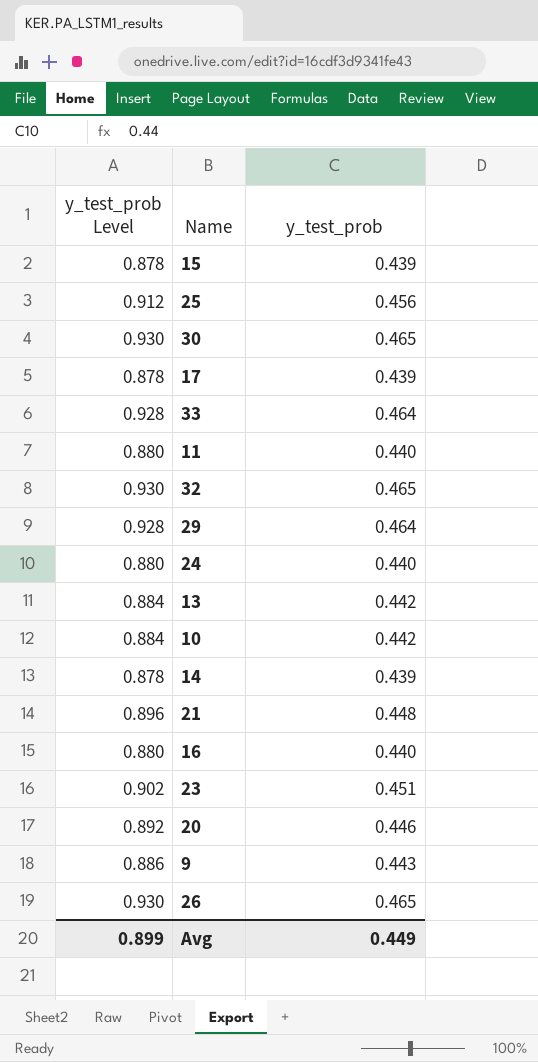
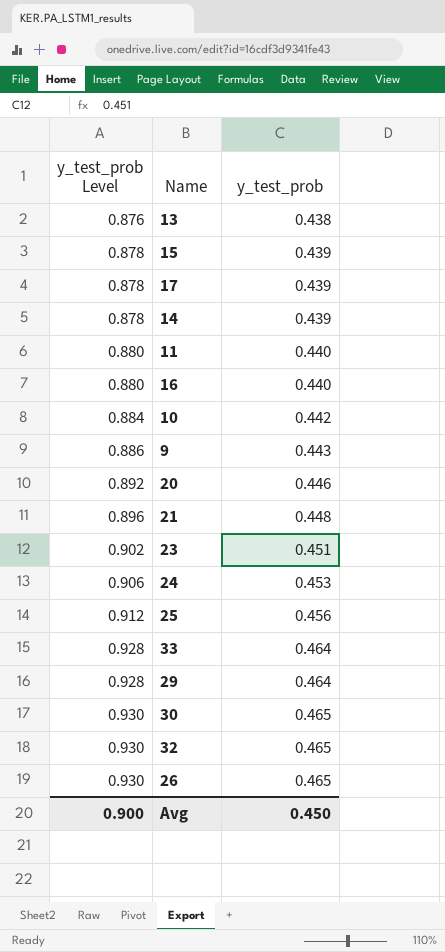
row order: none -> y_test_prob Level ascending
13 | y_test_prob Level: 0.884 -> 0.876
13 | y_test_prob: 0.442 -> 0.438
24 | y_test_prob Level: 0.880 -> 0.906
24 | y_test_prob: 0.440 -> 0.453
Avg | y_test_prob Level: 0.899 -> 0.900
Avg | y_test_prob: 0.449 -> 0.450

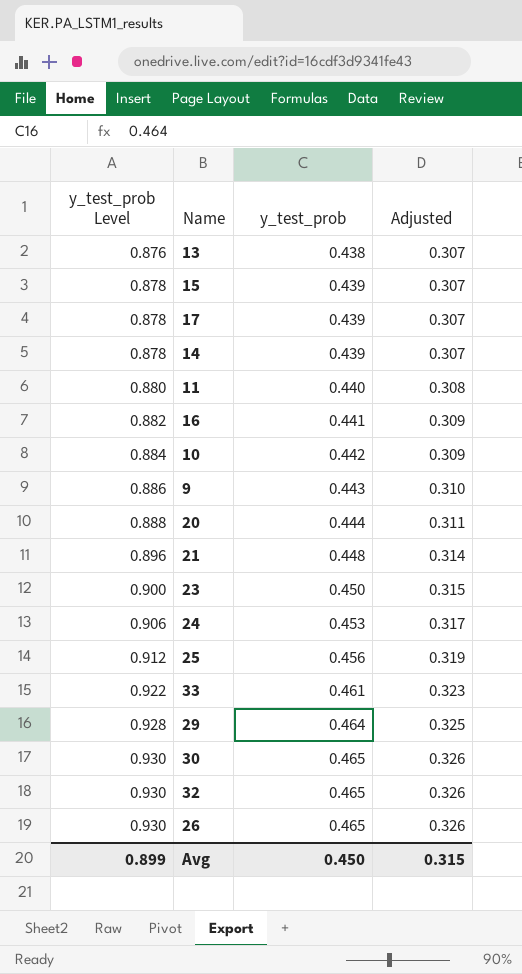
column Adjusted | formula: none -> [y_test_prob] * 0.7
16 | y_test_prob Level: 0.880 -> 0.882
16 | y_test_prob: 0.440 -> 0.441
20 | y_test_prob Level: 0.892 -> 0.888
20 | y_test_prob: 0.446 -> 0.444
23 | y_test_prob Level: 0.902 -> 0.900
23 | y_test_prob: 0.451 -> 0.450
33 | y_test_prob Level: 0.928 -> 0.922
33 | y_test_prob: 0.464 -> 0.461
Avg | y_test_prob Level: 0.900 -> 0.899

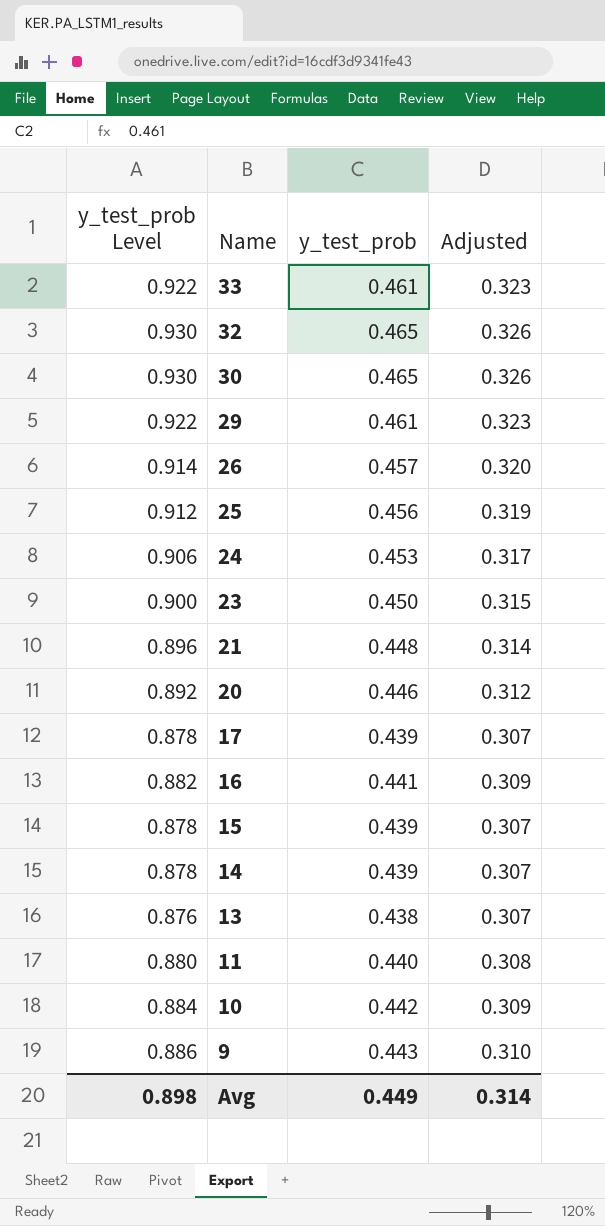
row order: y_test_prob Level ascending -> Name descending
29 | y_test_prob Level: 0.928 -> 0.922
29 | y_test_prob: 0.464 -> 0.461
29 | Adjusted: 0.325 -> 0.323
26 | y_test_prob Level: 0.930 -> 0.914
26 | y_test_prob: 0.465 -> 0.457
26 | Adjusted: 0.326 -> 0.320
20 | y_test_prob Level: 0.888 -> 0.892
20 | y_test_prob: 0.444 -> 0.446
20 | Adjusted: 0.311 -> 0.312
Avg | y_test_prob Level: 0.899 -> 0.898
Avg | y_test_prob: 0.450 -> 0.449
Avg | Adjusted: 0.315 -> 0.314

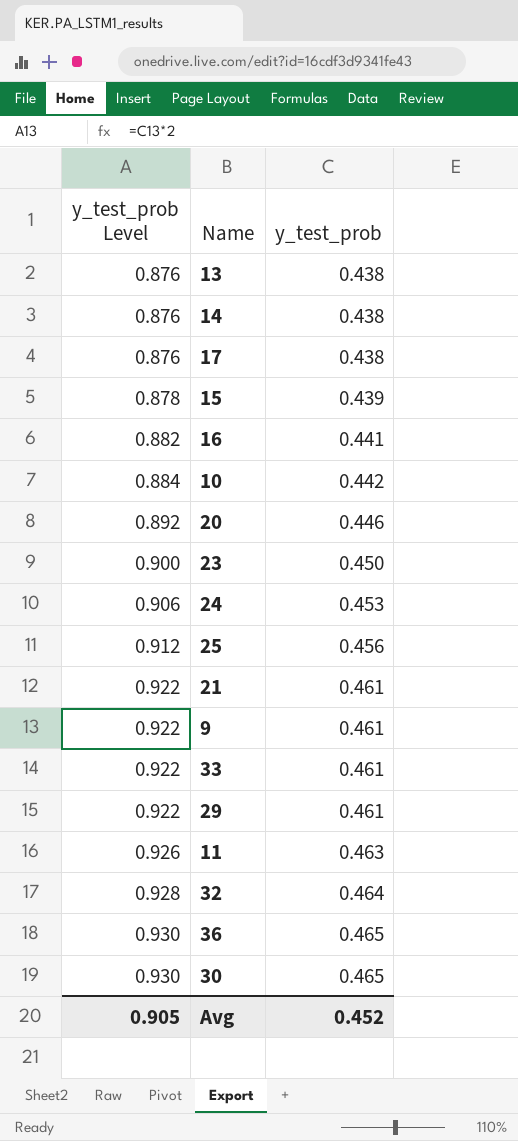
row order: Name descending -> y_test_prob Level ascending
column Adjusted | formula: [y_test_prob] * 0.7 -> none
row 26: 0.914 | 0.457 | 0.320 -> none
14 | y_test_prob Level: 0.878 -> 0.876
14 | y_test_prob: 0.439 -> 0.438
17 | y_test_prob Level: 0.878 -> 0.876
17 | y_test_prob: 0.439 -> 0.438
21 | y_test_prob Level: 0.896 -> 0.922
21 | y_test_prob: 0.448 -> 0.461
9 | y_test_prob Level: 0.886 -> 0.922
9 | y_test_prob: 0.443 -> 0.461
11 | y_test_prob Level: 0.880 -> 0.926
11 | y_test_prob: 0.440 -> 0.463
32 | y_test_prob Level: 0.930 -> 0.928
32 | y_test_prob: 0.465 -> 0.464
row 36: none -> 0.930 | 0.465
Avg | y_test_prob Level: 0.898 -> 0.905
Avg | y_test_prob: 0.449 -> 0.452

